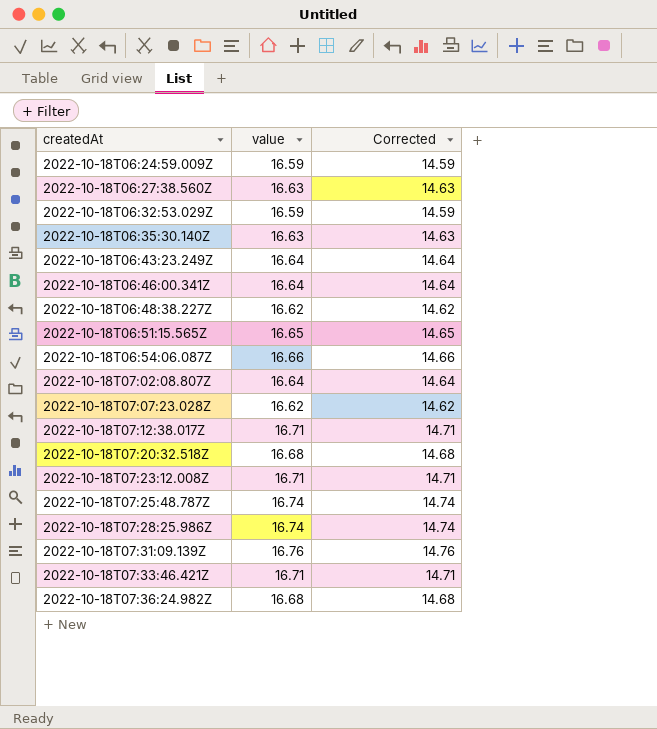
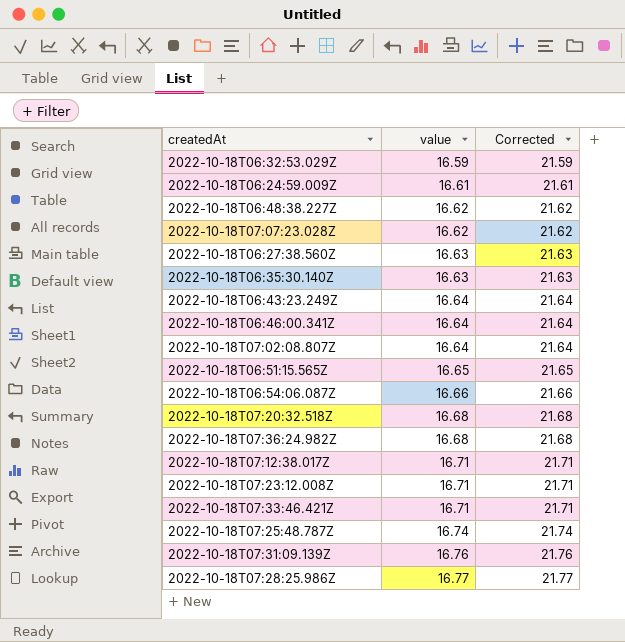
row order: createdAt ascending -> value ascending
column Corrected | formula: [value] - 2 -> [value] + 5
2022-10-18T06:24:59.009Z | value: 16.59 -> 16.61
2022-10-18T07:28:25.986Z | value: 16.74 -> 16.77

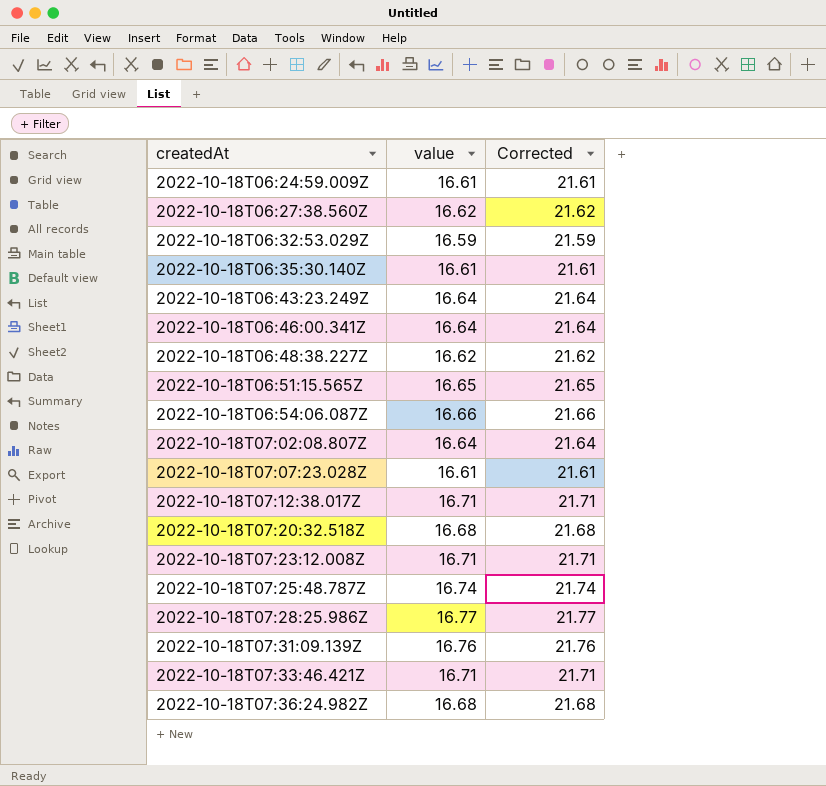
row order: value ascending -> createdAt ascending
2022-10-18T06:27:38.560Z | value: 16.63 -> 16.62
2022-10-18T06:27:38.560Z | Corrected: 21.63 -> 21.62
2022-10-18T06:35:30.140Z | value: 16.63 -> 16.61
2022-10-18T06:35:30.140Z | Corrected: 21.63 -> 21.61
2022-10-18T07:07:23.028Z | value: 16.62 -> 16.61
2022-10-18T07:07:23.028Z | Corrected: 21.62 -> 21.61

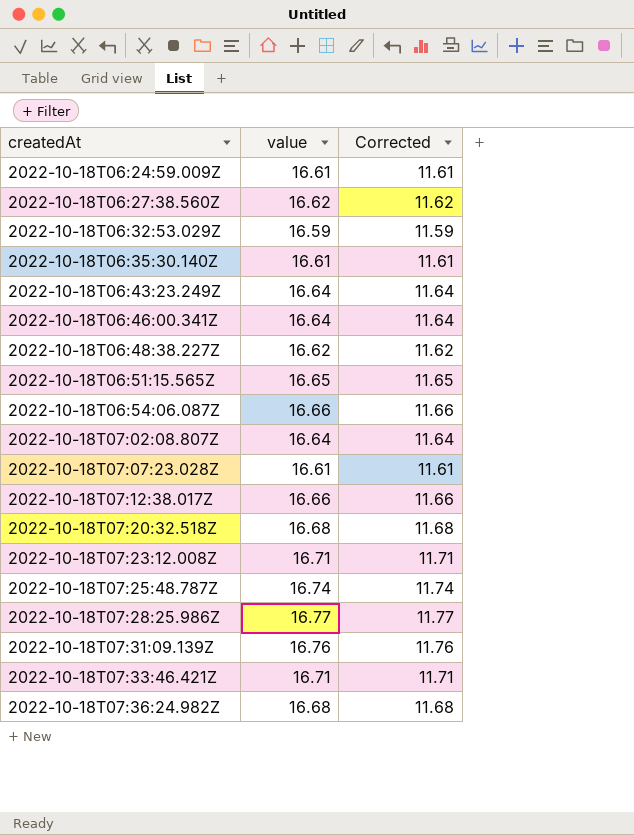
column Corrected | formula: [value] + 5 -> [value] - 5
2022-10-18T07:12:38.017Z | value: 16.71 -> 16.66

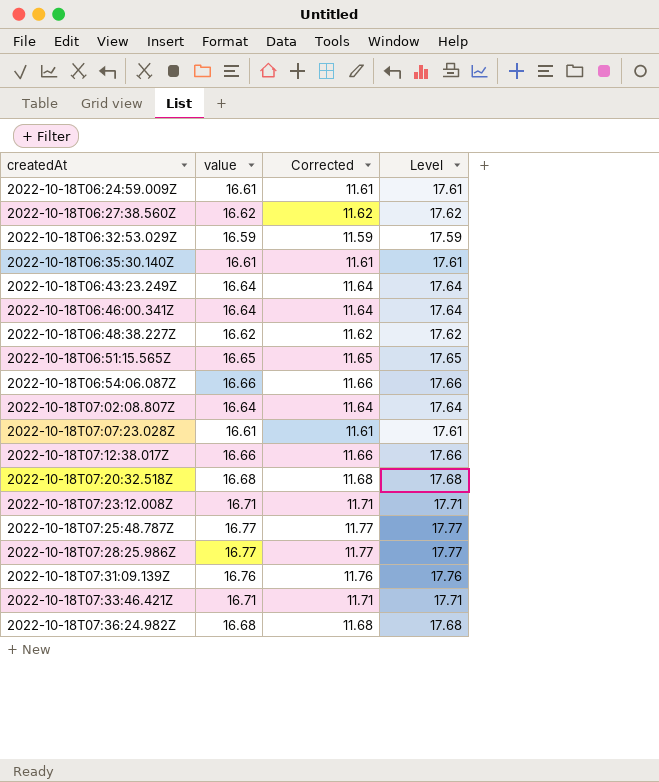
column Level | formula: none -> [value] + 1
2022-10-18T07:25:48.787Z | value: 16.74 -> 16.77
2022-10-18T07:25:48.787Z | Corrected: 11.74 -> 11.77

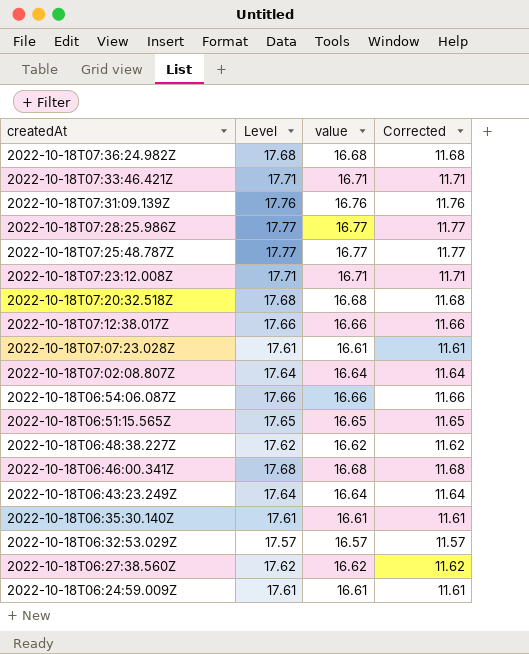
row order: createdAt ascending -> createdAt descending
column Level | position: 4 -> 2
2022-10-18T06:46:00.341Z | Level: 17.64 -> 17.68
2022-10-18T06:46:00.341Z | value: 16.64 -> 16.68
2022-10-18T06:46:00.341Z | Corrected: 11.64 -> 11.68
2022-10-18T06:32:53.029Z | Level: 17.59 -> 17.57
2022-10-18T06:32:53.029Z | value: 16.59 -> 16.57
2022-10-18T06:32:53.029Z | Corrected: 11.59 -> 11.57

